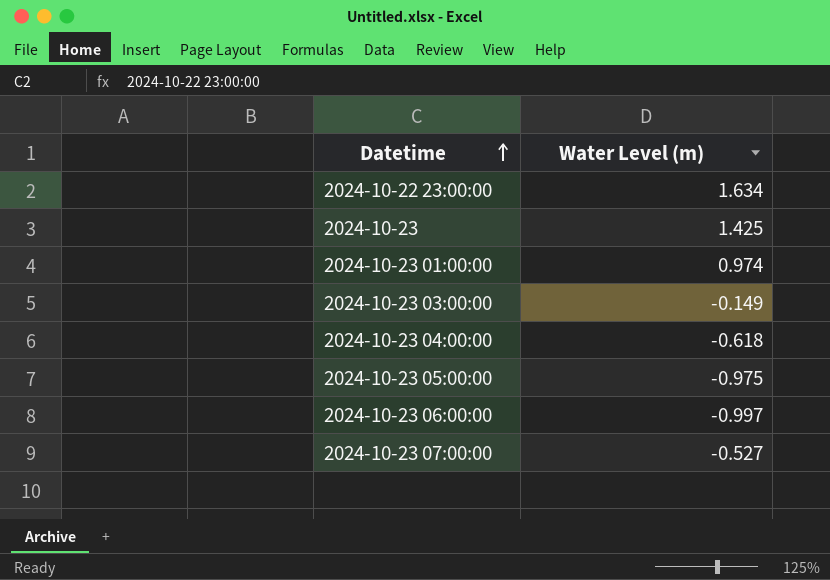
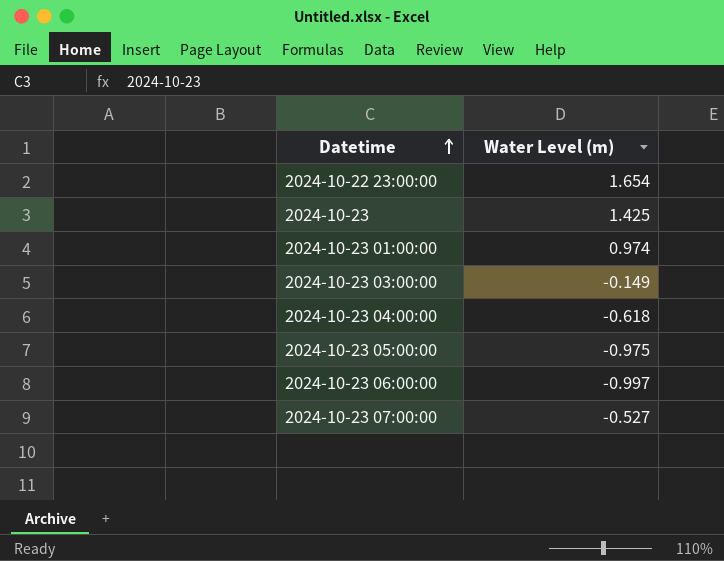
2024-10-22 23:00:00 | Water Level (m): 1.634 -> 1.654

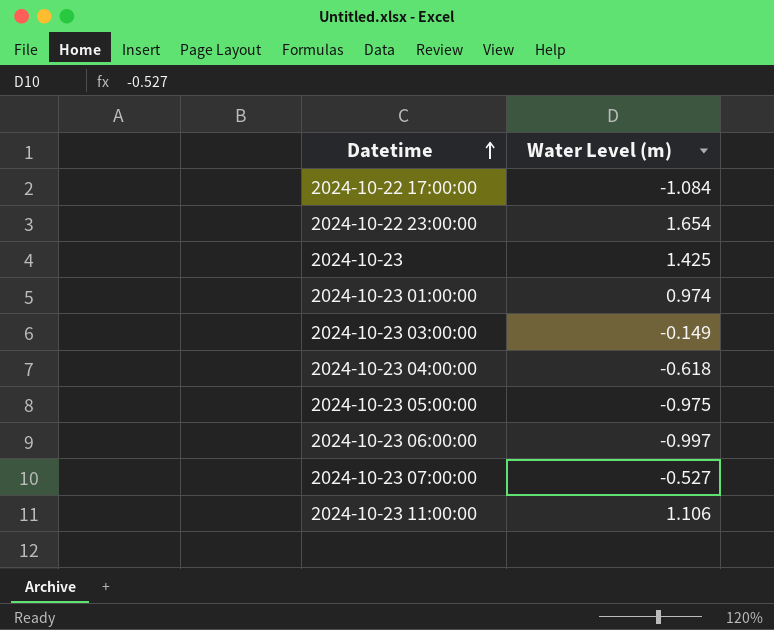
row 2024-10-22 17:00:00: none -> -1.084
row 2024-10-23 11:00:00: none -> 1.106

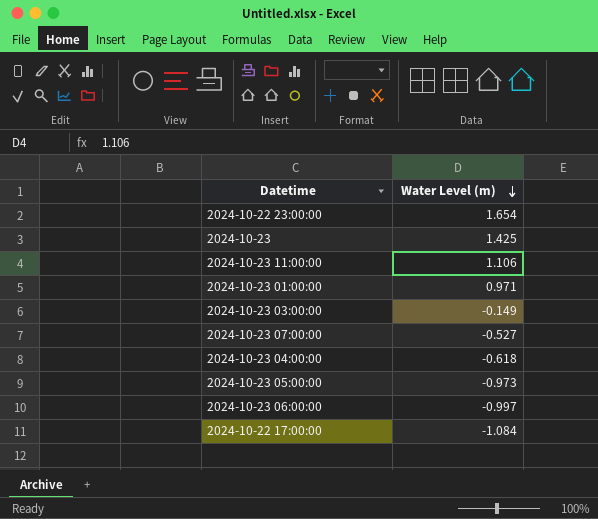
row order: Datetime ascending -> Water Level (m) descending
2024-10-23 01:00:00 | Water Level (m): 0.974 -> 0.971
2024-10-23 05:00:00 | Water Level (m): -0.975 -> -0.973

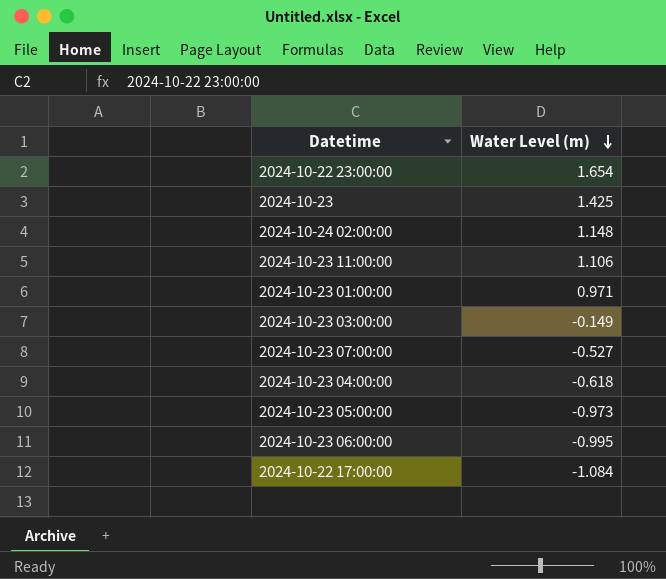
row 2024-10-24 02:00:00: none -> 1.148
2024-10-23 06:00:00 | Water Level (m): -0.997 -> -0.995

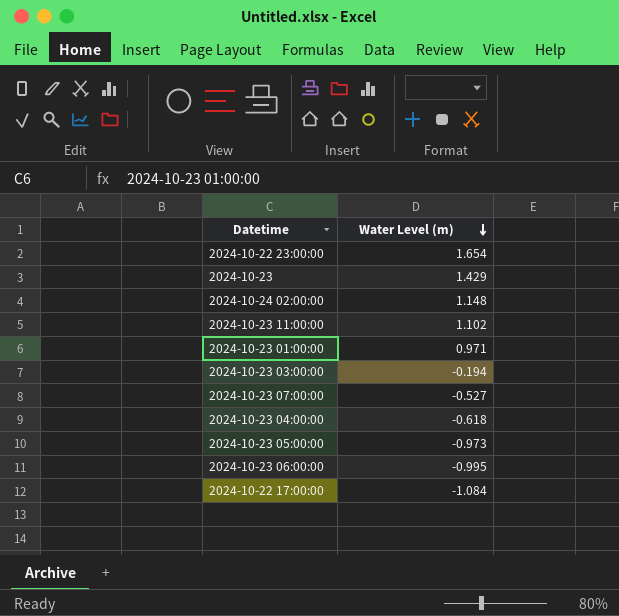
2024-10-23 | Water Level (m): 1.425 -> 1.429
2024-10-23 11:00:00 | Water Level (m): 1.106 -> 1.102
2024-10-23 03:00:00 | Water Level (m): -0.149 -> -0.194

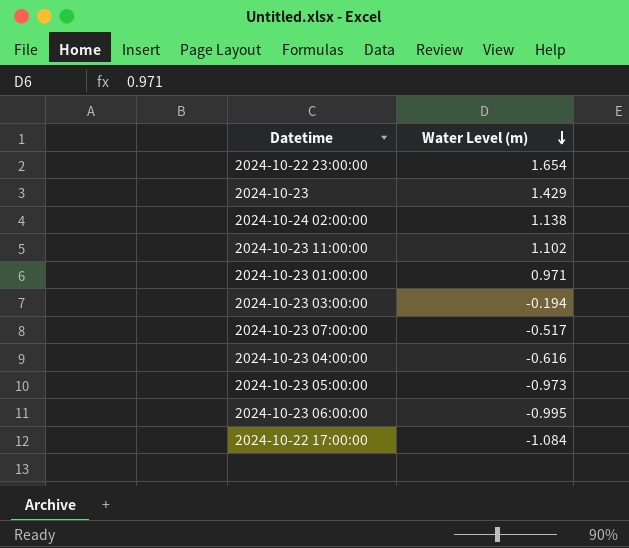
2024-10-24 02:00:00 | Water Level (m): 1.148 -> 1.138
2024-10-23 07:00:00 | Water Level (m): -0.527 -> -0.517
2024-10-23 04:00:00 | Water Level (m): -0.618 -> -0.616

